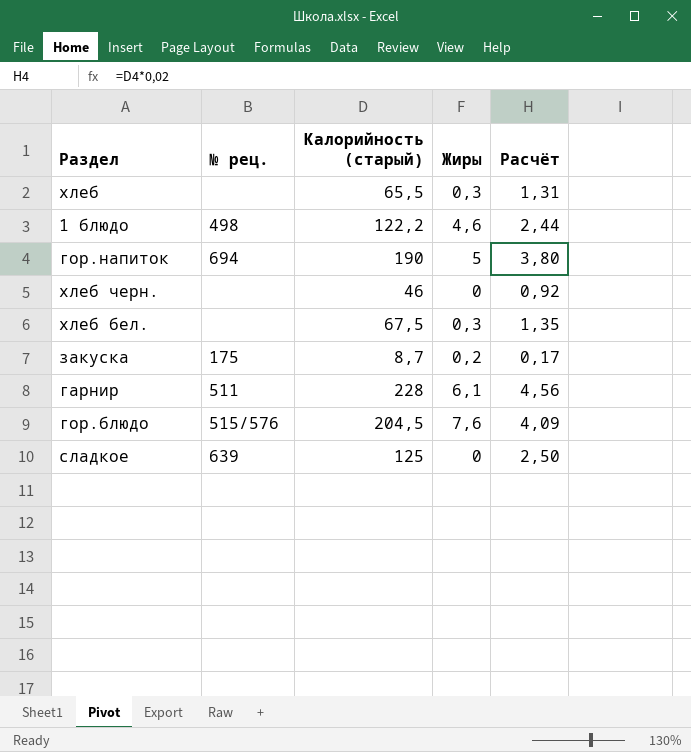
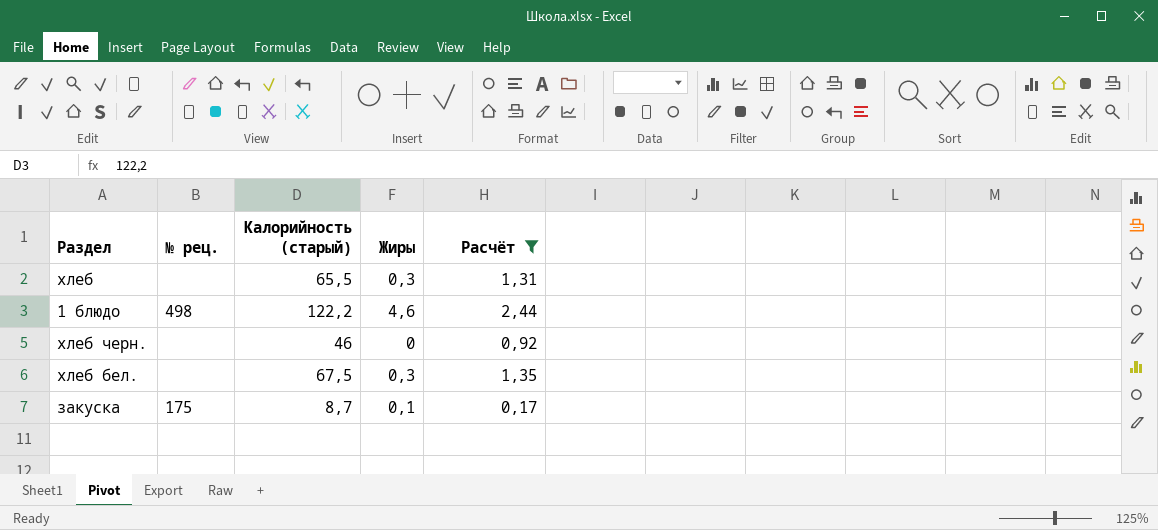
filter: none -> Расчёт <= 2,44
закуска | Жиры: 0,2 -> 0,1

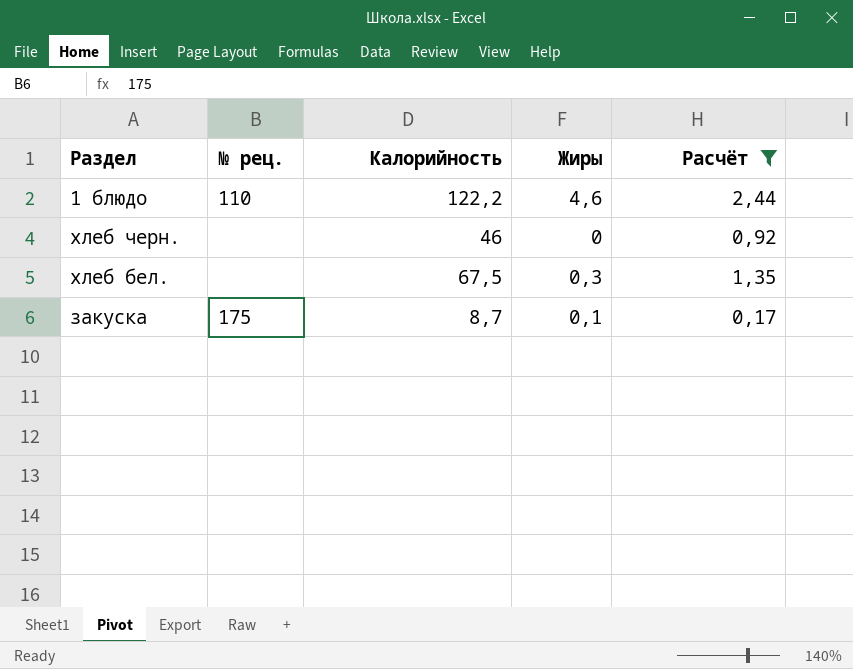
column name: Калорийность (старый) -> Калорийность
row хлеб: none | 65,5 | 0,3 | 1,31 -> none
1 блюдо | № рец.: 498 -> 110

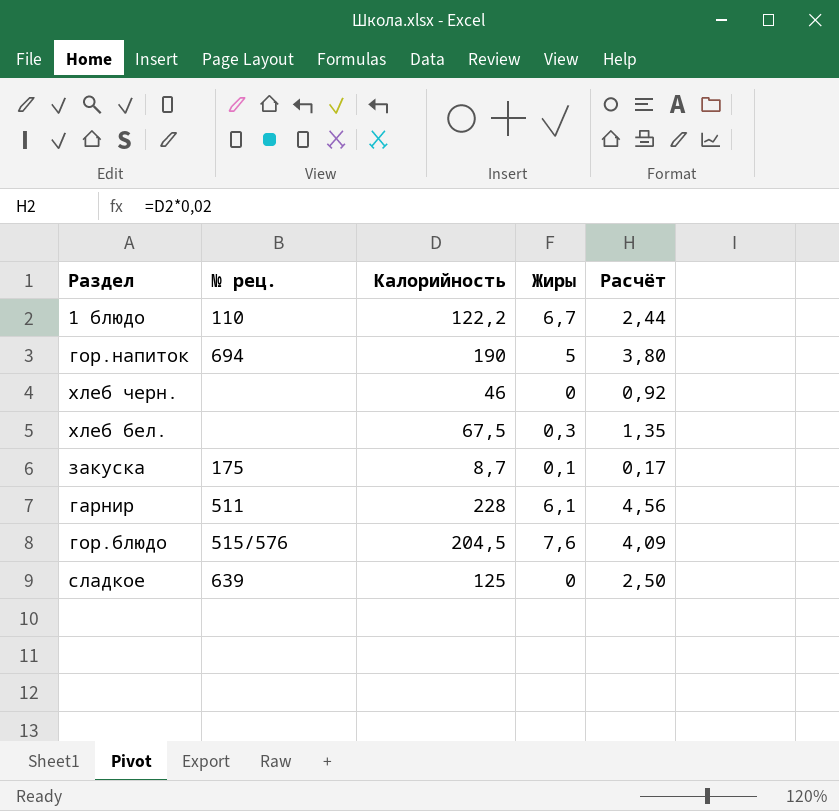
filter: Расчёт <= 2,44 -> none
1 блюдо | Жиры: 4,6 -> 6,7

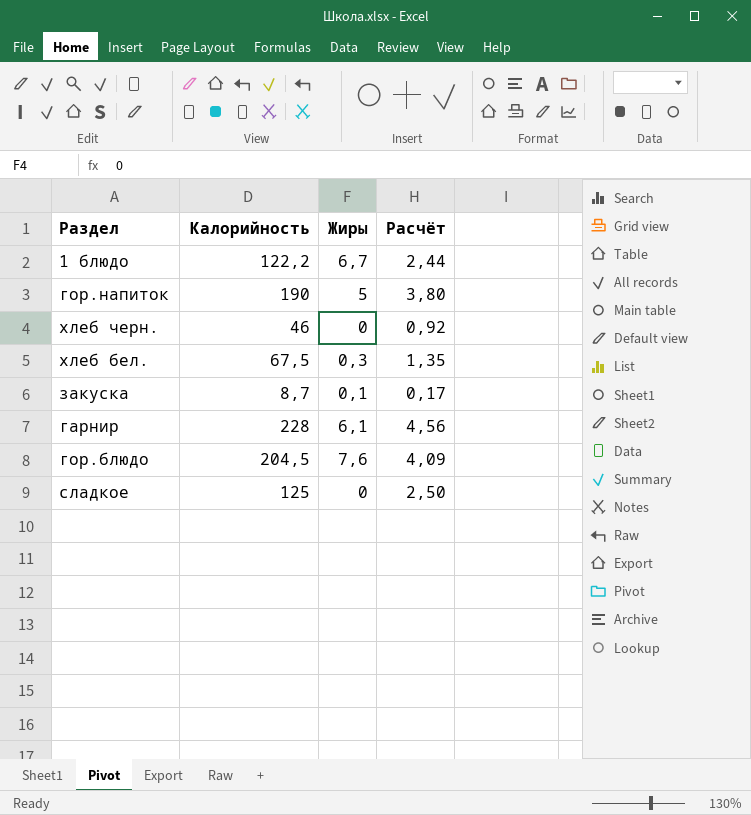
column № рец. | position: 2 -> none

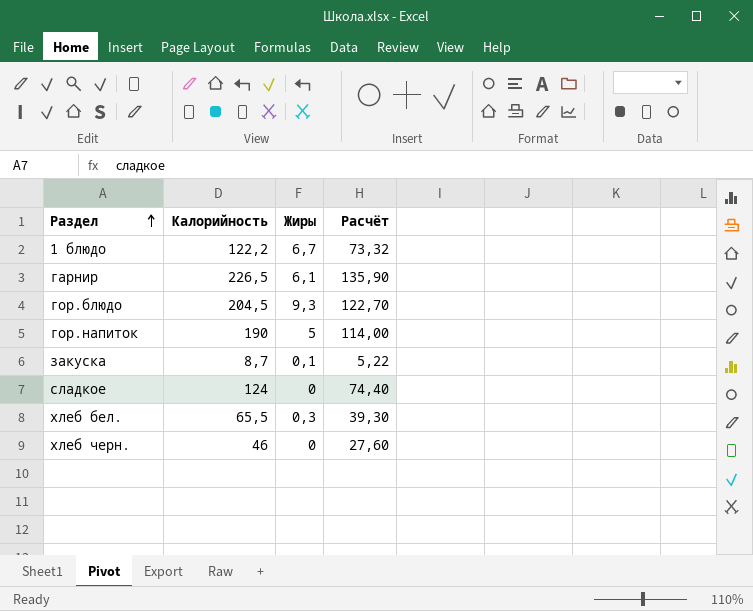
row order: none -> Раздел ascending
column Расчёт | formula: [Калорийность] * 0,02 -> [Калорийность] * 0,6
гарнир | Калорийность: 228 -> 226,5
гор.блюдо | Жиры: 7,6 -> 9,3
сладкое | Калорийность: 125 -> 124
хлеб бел. | Калорийность: 67,5 -> 65,5

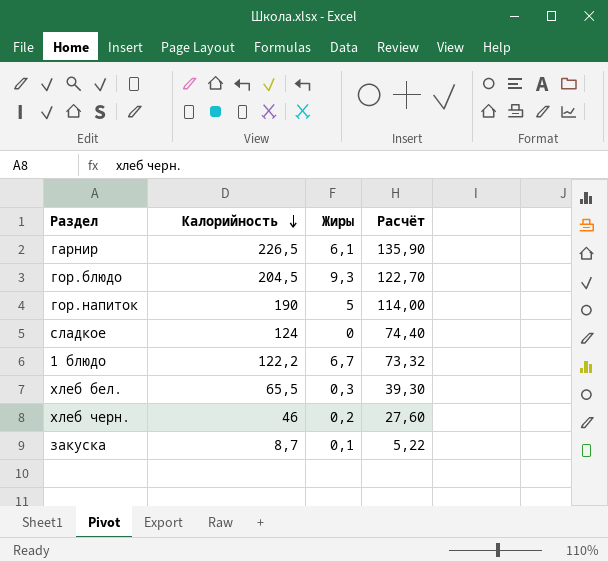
row order: Раздел ascending -> Калорийность descending
хлеб черн. | Жиры: 0 -> 0,2

